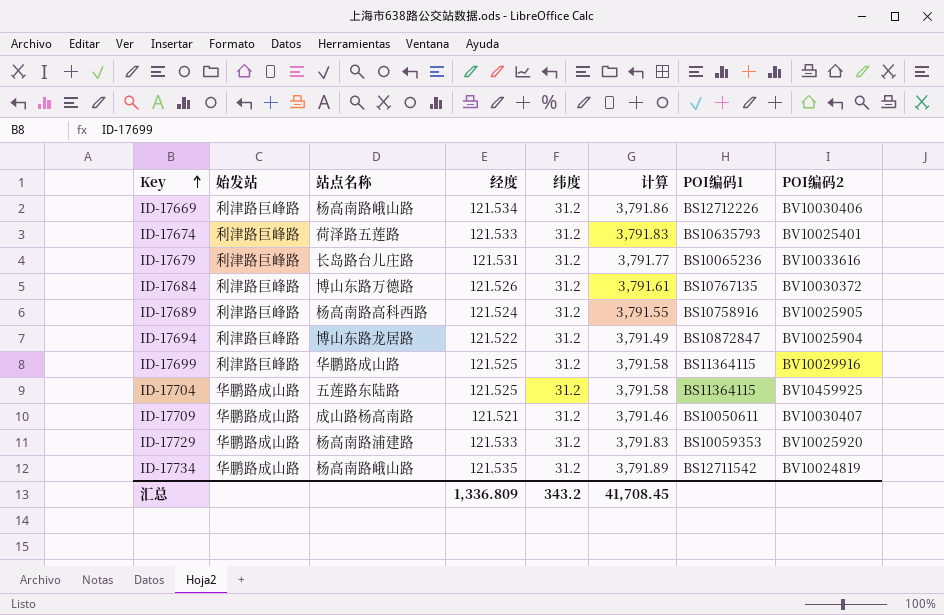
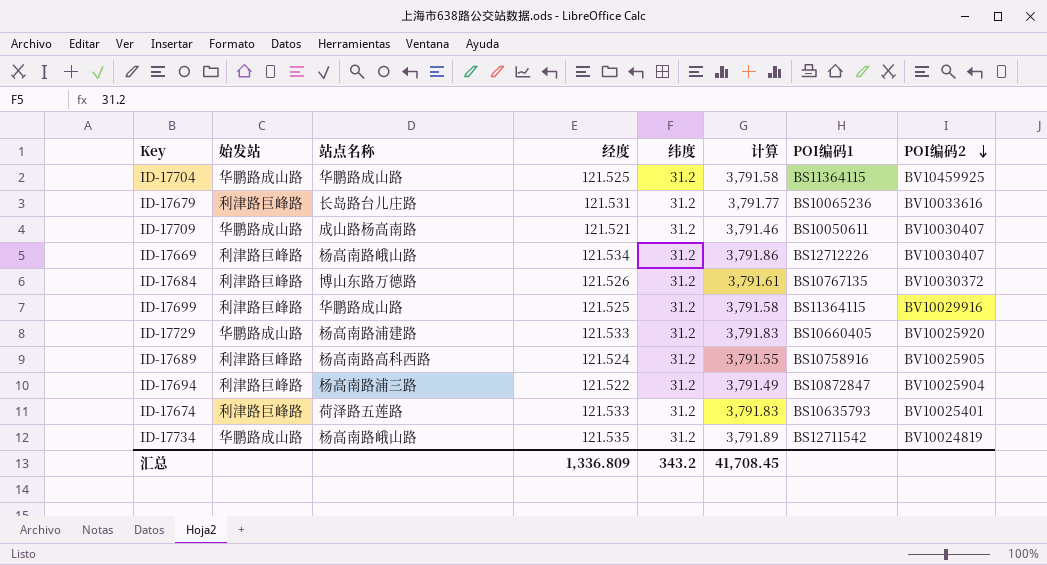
row order: Key ascending -> POI编码2 descending
ID-17704 | 站点名称: 五莲路东陆路 -> 华鹏路成山路
ID-17669 | POI编码2: BV10030406 -> BV10030407
ID-17729 | POI编码1: BS10059353 -> BS10660405
ID-17694 | 站点名称: 博山东路龙居路 -> 杨高南路浦三路

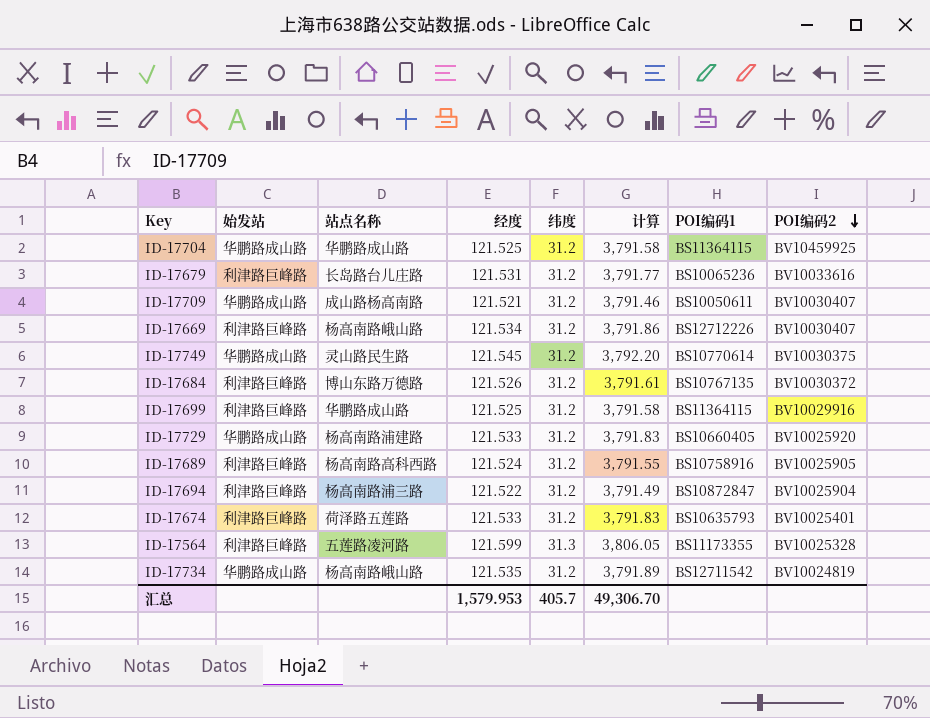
row ID-17749: none -> 华鹏路成山路 | 灵山路民生路 | 121.545 | 31.2 | 3,792.20 | BS10770614 | BV10030375
row ID-17564: none -> 利津路巨峰路 | 五莲路凌河路 | 121.599 | 31.3 | 3,806.05 | BS11173355 | BV10025328
汇总 | 经度: 1,336.809 -> 1,579.953
汇总 | 纬度: 343.2 -> 405.7
汇总 | 计算: 41,708.45 -> 49,306.70

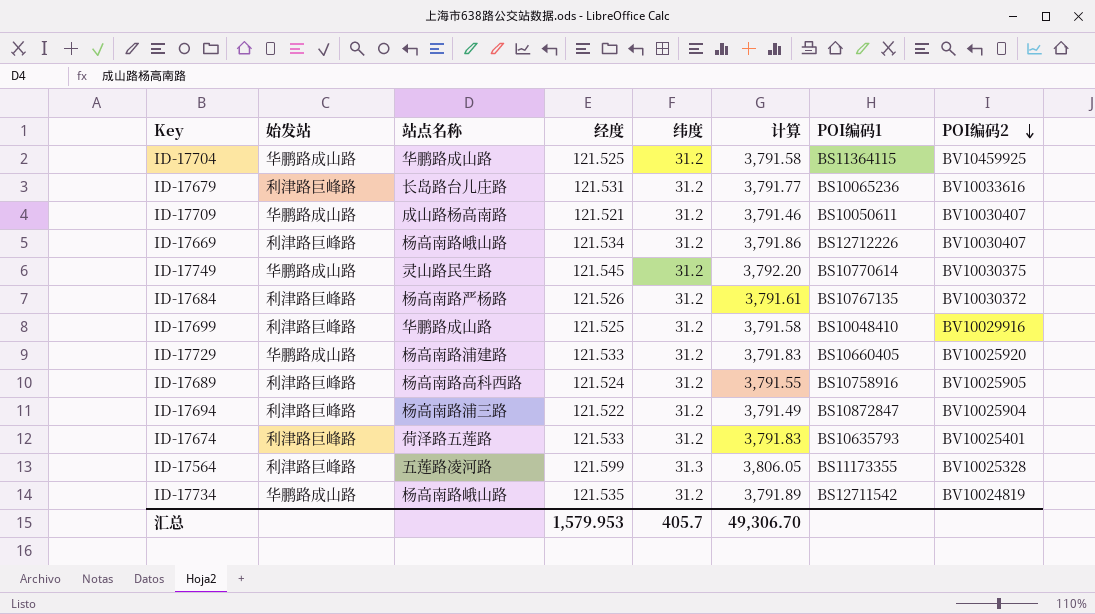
ID-17684 | 站点名称: 博山东路万德路 -> 杨高南路严杨路
ID-17699 | POI编码1: BS11364115 -> BS10048410

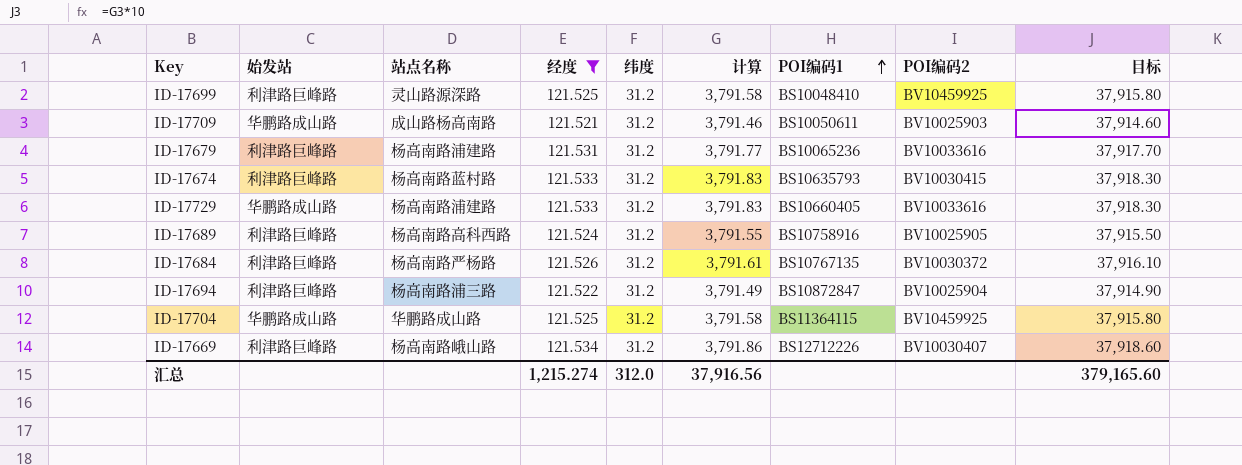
filter: none -> 经度 <= 121.534
row order: POI编码2 descending -> POI编码1 ascending
column 目标 | formula: none -> [计算] * 10
ID-17699 | 站点名称: 华鹏路成山路 -> 灵山路源深路
ID-17699 | POI编码2: BV10029916 -> BV10459925
ID-17709 | POI编码2: BV10030407 -> BV10025903
ID-17679 | 站点名称: 长岛路台儿庄路 -> 杨高南路浦建路
ID-17674 | 站点名称: 荷泽路五莲路 -> 杨高南路蓝村路
ID-17674 | POI编码2: BV10025401 -> BV10030415
ID-17729 | POI编码2: BV10025920 -> BV10033616
汇总 | 经度: 1,579.953 -> 1,215.274
汇总 | 纬度: 405.7 -> 312.0
汇总 | 计算: 49,306.70 -> 37,916.56

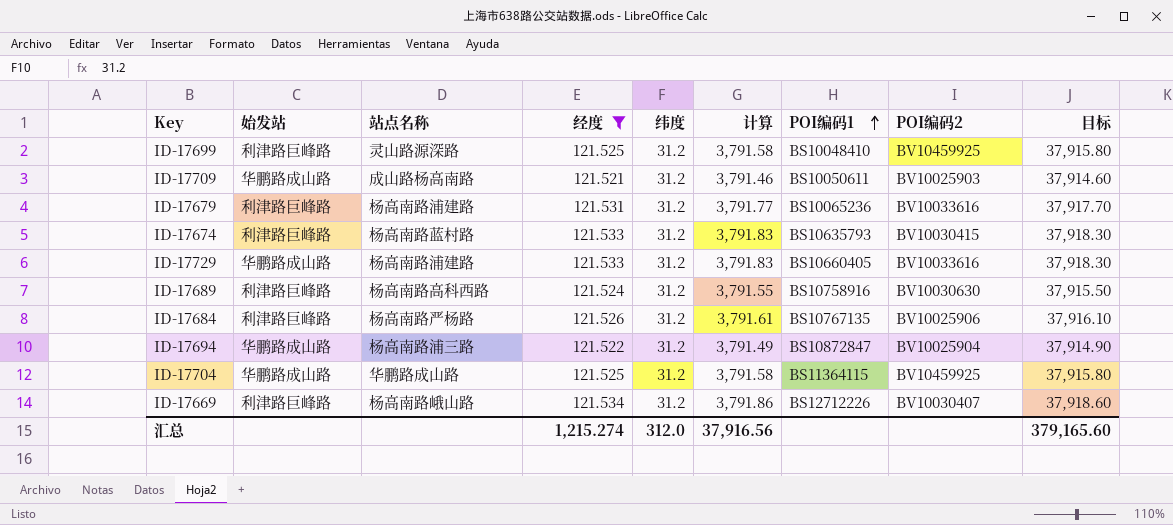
ID-17689 | POI编码2: BV10025905 -> BV10030630
ID-17684 | POI编码2: BV10030372 -> BV10025906
ID-17694 | 始发站: 利津路巨峰路 -> 华鹏路成山路

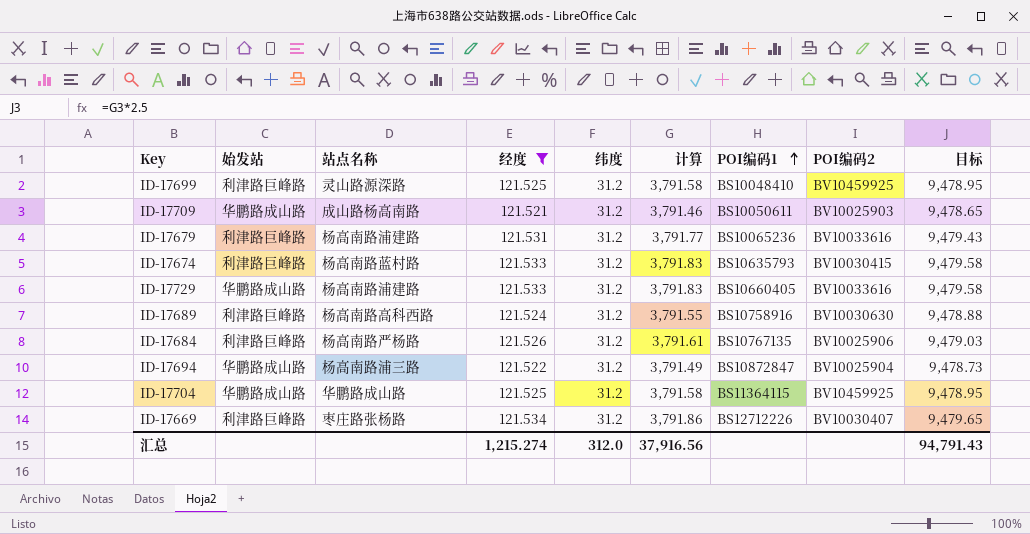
column 目标 | formula: [计算] * 10 -> [计算] * 2.5
ID-17669 | 站点名称: 杨高南路峨山路 -> 枣庄路张杨路
汇总 | 目标: 379,165.60 -> 94,791.43

